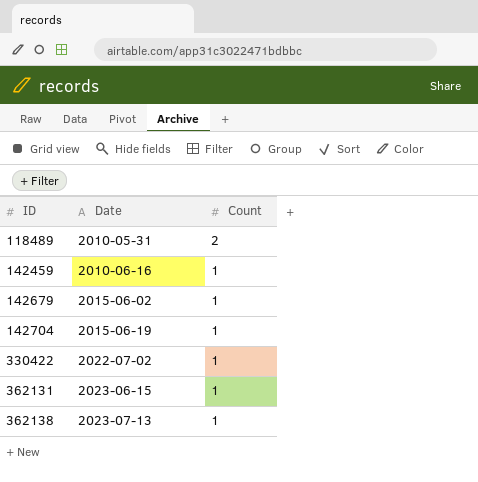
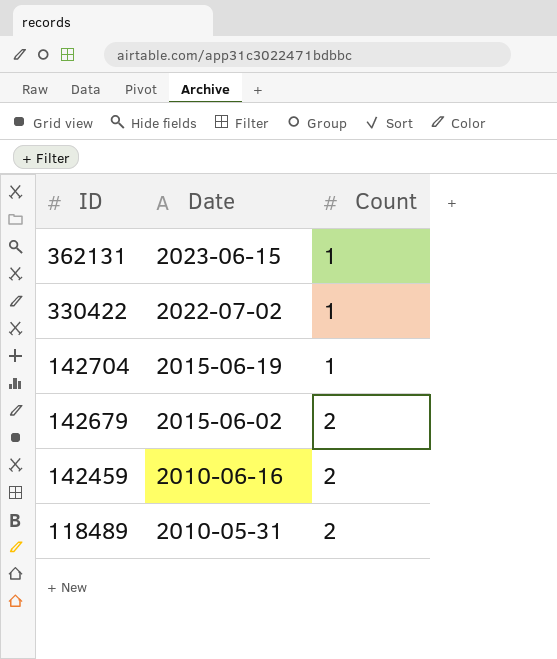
row order: ID ascending -> ID descending
row 362138: 2023-07-13 | 1 -> none
142679 | Count: 1 -> 2
142459 | Count: 1 -> 2

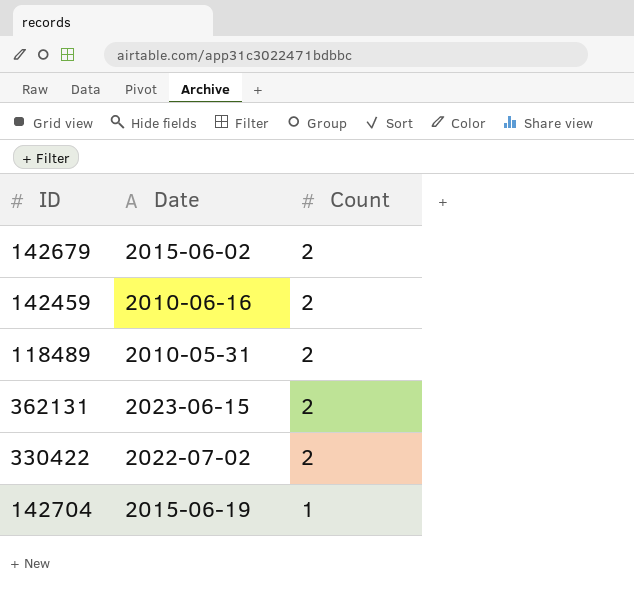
row order: ID descending -> Count descending
362131 | Count: 1 -> 2
330422 | Count: 1 -> 2

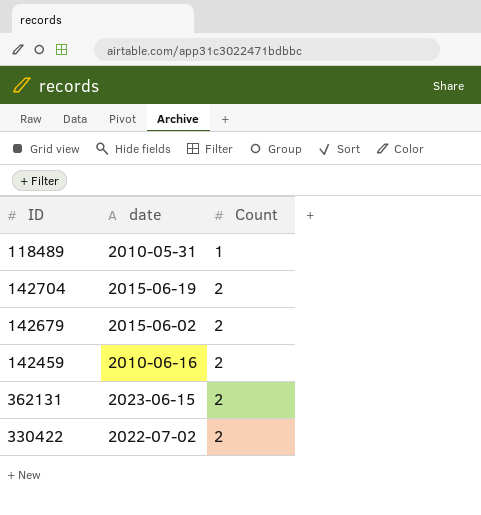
row order: Count descending -> Count ascending
column name: Date -> date
118489 | Count: 2 -> 1
142704 | Count: 1 -> 2

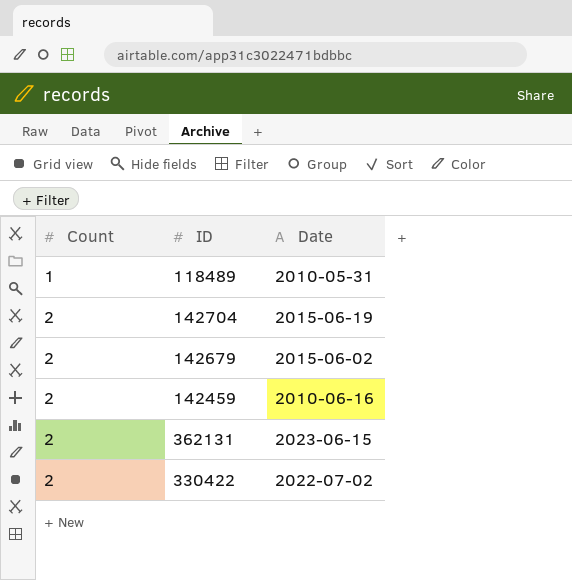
column Count | position: 3 -> 1
column name: date -> Date

